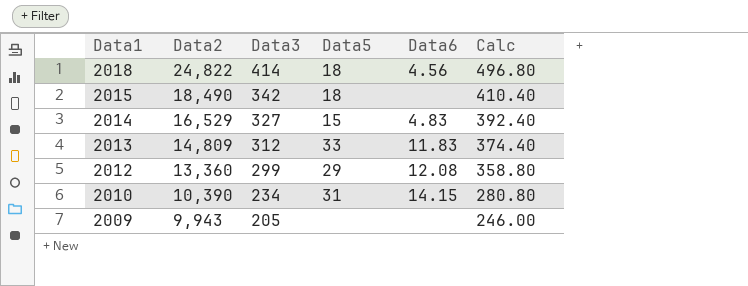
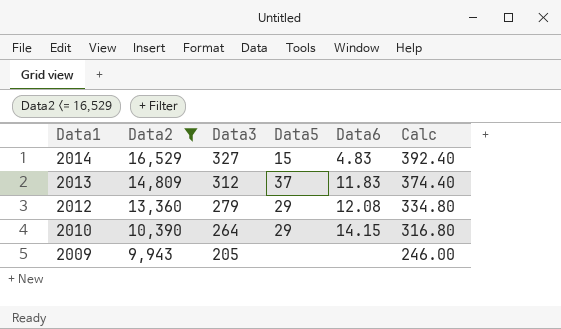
filter: none -> Data2 <= 16,529
2013 | Data5: 33 -> 37
2012 | Data3: 299 -> 279
2012 | Calc: 358.80 -> 334.80
2010 | Data3: 234 -> 264
2010 | Data5: 31 -> 29
2010 | Calc: 280.80 -> 316.80

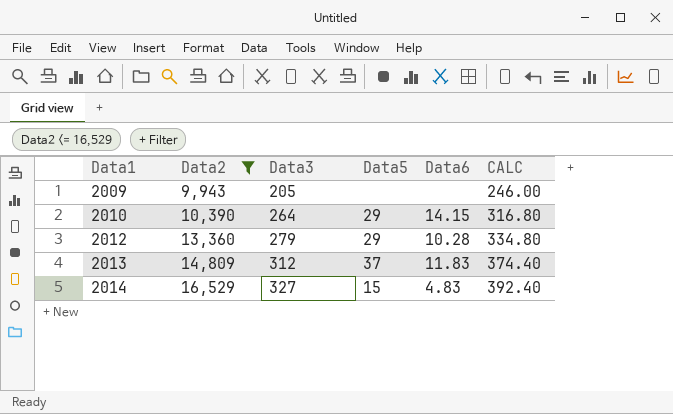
row order: Data1 descending -> Data1 ascending
column name: Calc -> CALC
2012 | Data6: 12.08 -> 10.28

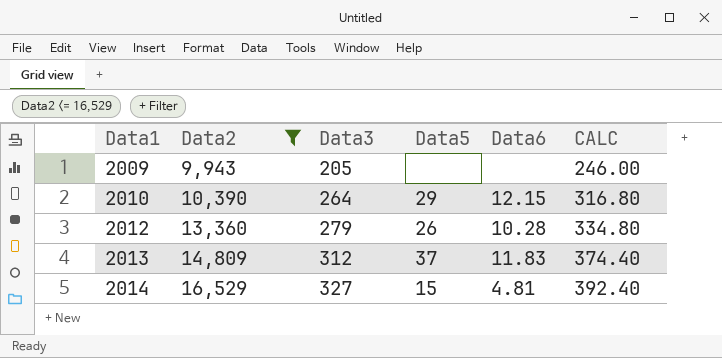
2010 | Data6: 14.15 -> 12.15
2012 | Data5: 29 -> 26
2014 | Data6: 4.83 -> 4.81

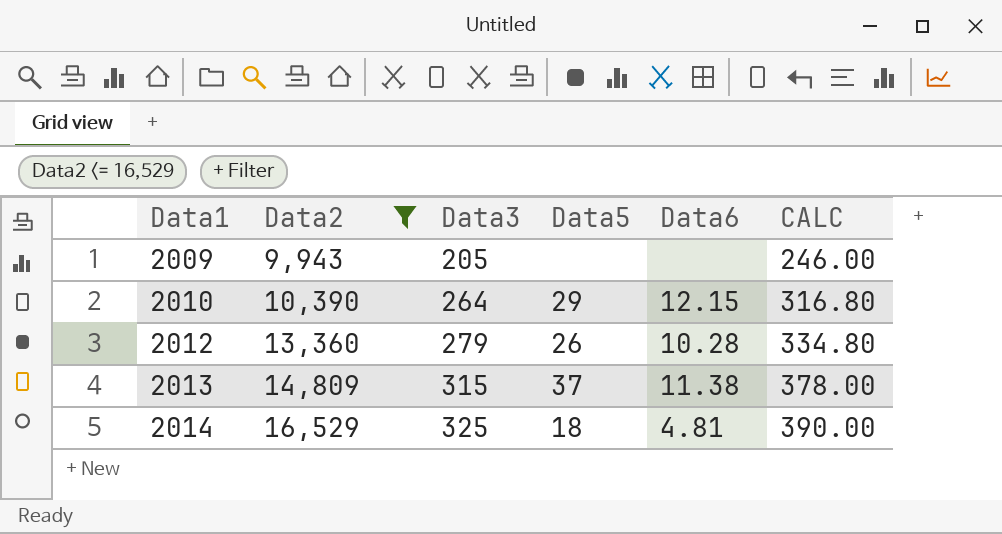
2013 | Data3: 312 -> 315
2013 | Data6: 11.83 -> 11.38
2013 | CALC: 374.40 -> 378.00
2014 | Data3: 327 -> 325
2014 | Data5: 15 -> 18
2014 | CALC: 392.40 -> 390.00

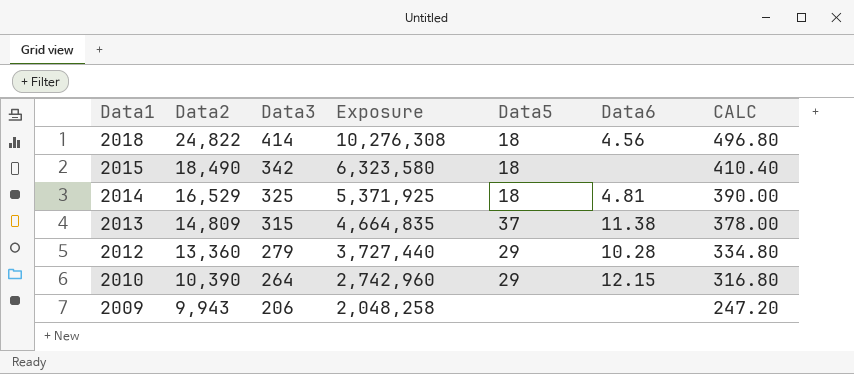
filter: Data2 <= 16,529 -> none
row order: Data1 ascending -> Data1 descending
column Exposure | formula: none -> [Data2] * [Data3]
2012 | Data5: 26 -> 29
2009 | Data3: 205 -> 206
2009 | CALC: 246.00 -> 247.20

